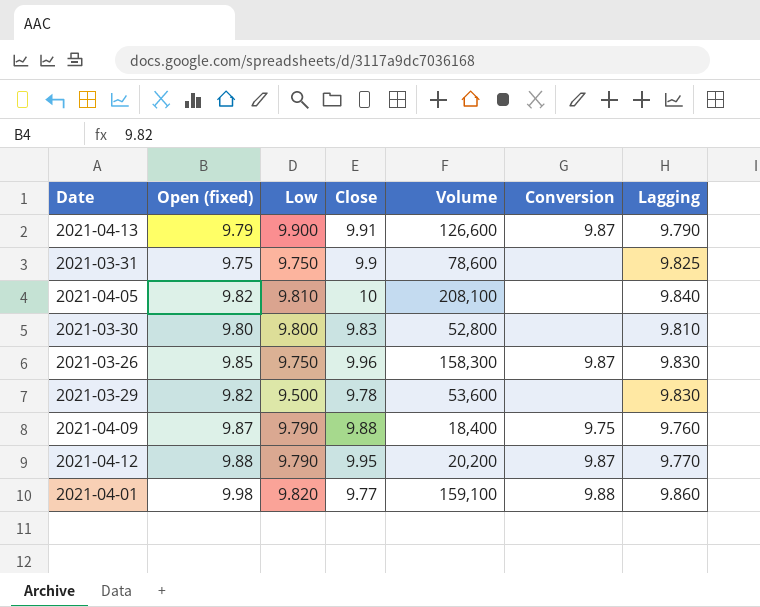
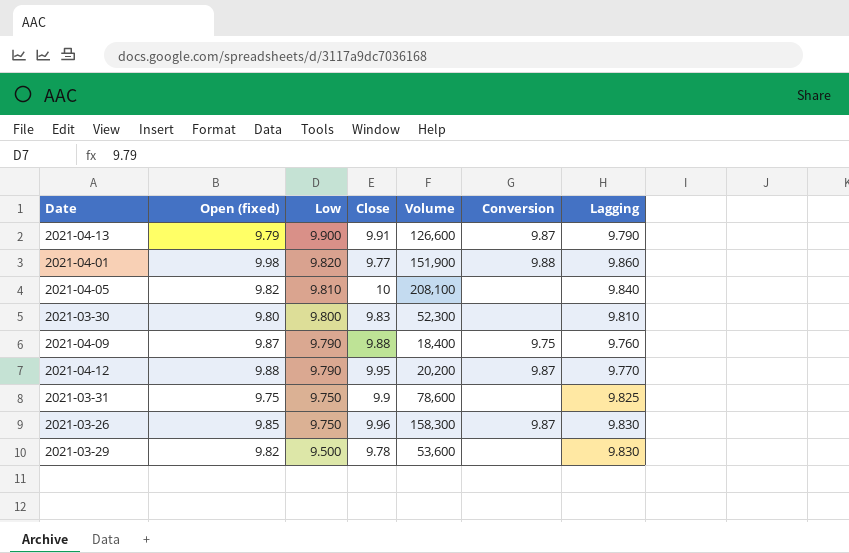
row order: none -> Low descending
2021-04-01 | Volume: 159,100 -> 151,900
2021-03-30 | Volume: 52,800 -> 52,300

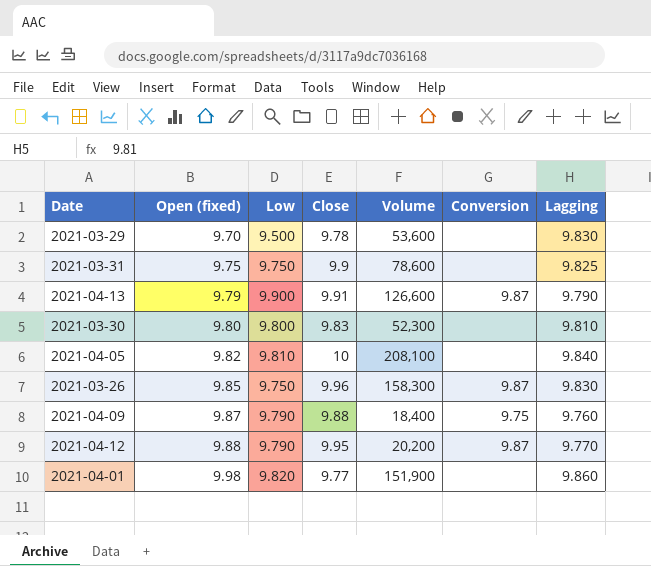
row order: Low descending -> Open (fixed) ascending
2021-03-29 | Open (fixed): 9.82 -> 9.70
2021-04-01 | Conversion: 9.88 -> none

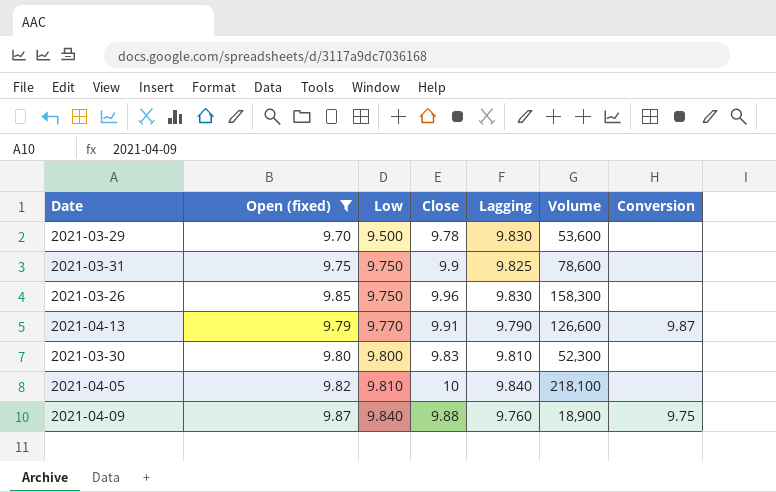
filter: none -> Open (fixed) <= 9.87
row order: Open (fixed) ascending -> Low ascending
column Lagging | position: 7 -> 5
2021-03-26 | Conversion: 9.87 -> none
2021-04-13 | Low: 9.900 -> 9.770
2021-04-05 | Volume: 208,100 -> 218,100
2021-04-09 | Low: 9.790 -> 9.840
2021-04-09 | Volume: 18,400 -> 18,900

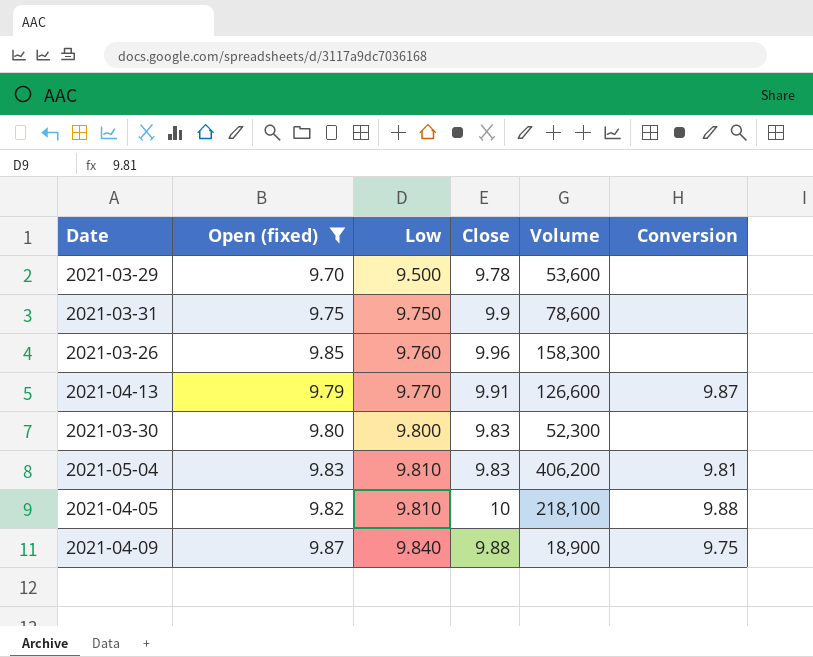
column Lagging | position: 5 -> none
2021-03-26 | Low: 9.750 -> 9.760
row 2021-05-04: none -> 9.83 | 9.810 | 9.83 | 406,200 | 9.81
2021-04-05 | Conversion: none -> 9.88

